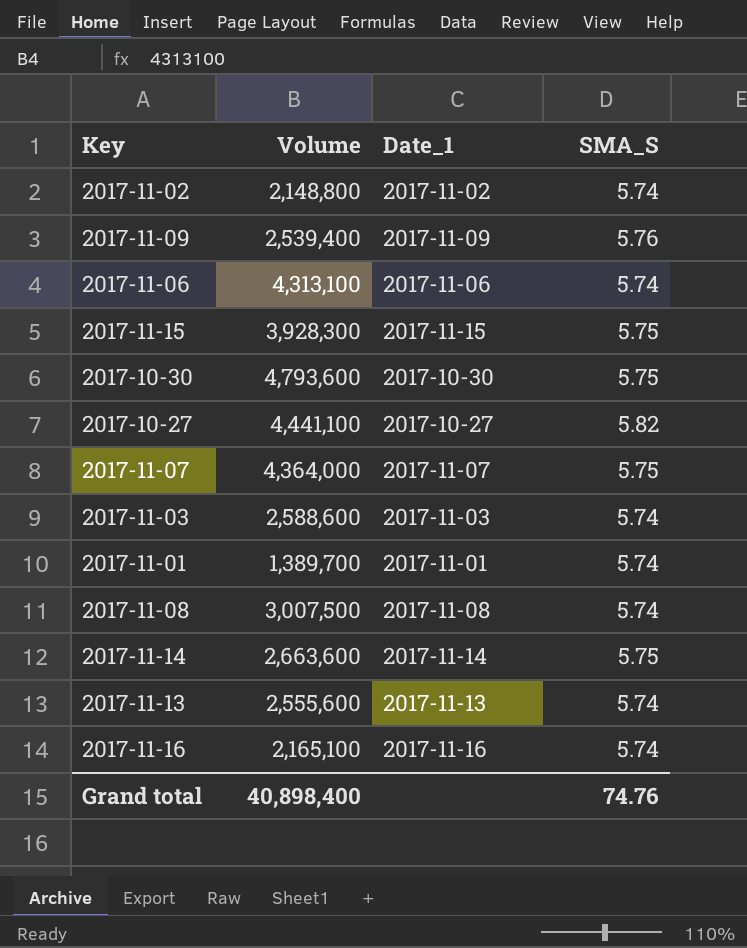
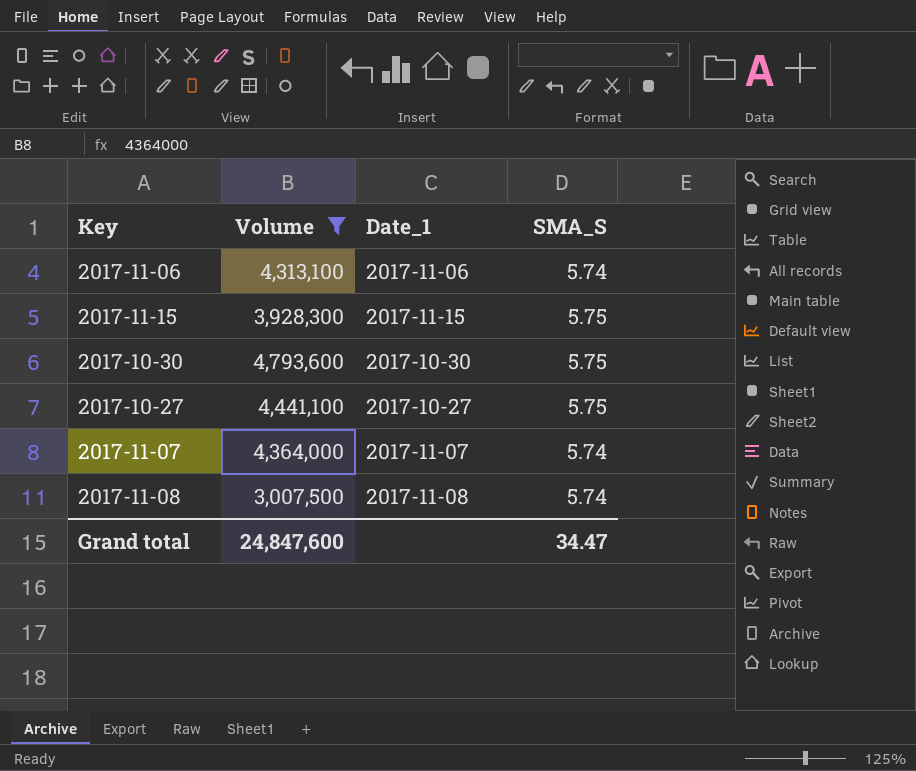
filter: none -> Volume >= 3,007,500
2017-10-27 | SMA_S: 5.82 -> 5.75
2017-11-07 | SMA_S: 5.75 -> 5.74
Grand total | Volume: 40,898,400 -> 24,847,600
Grand total | SMA_S: 74.76 -> 34.47

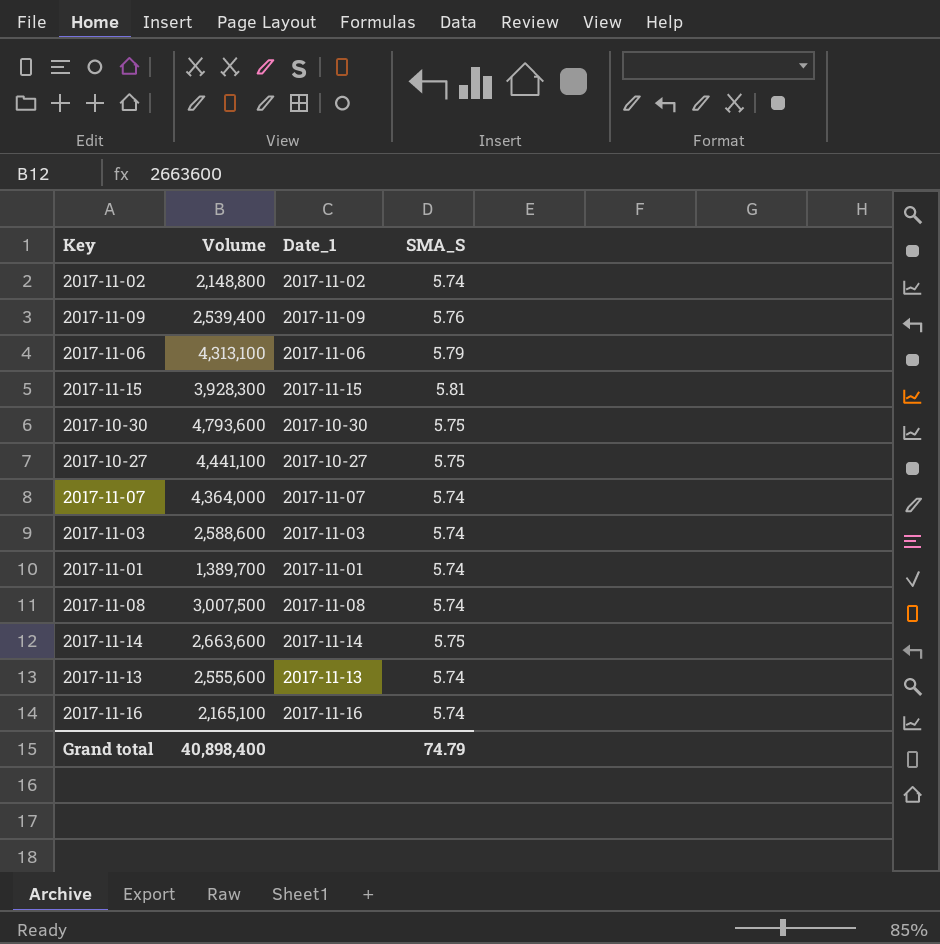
filter: Volume >= 3,007,500 -> none
2017-11-06 | SMA_S: 5.74 -> 5.79
2017-11-15 | SMA_S: 5.75 -> 5.81
Grand total | Volume: 24,847,600 -> 40,898,400
Grand total | SMA_S: 34.47 -> 74.79

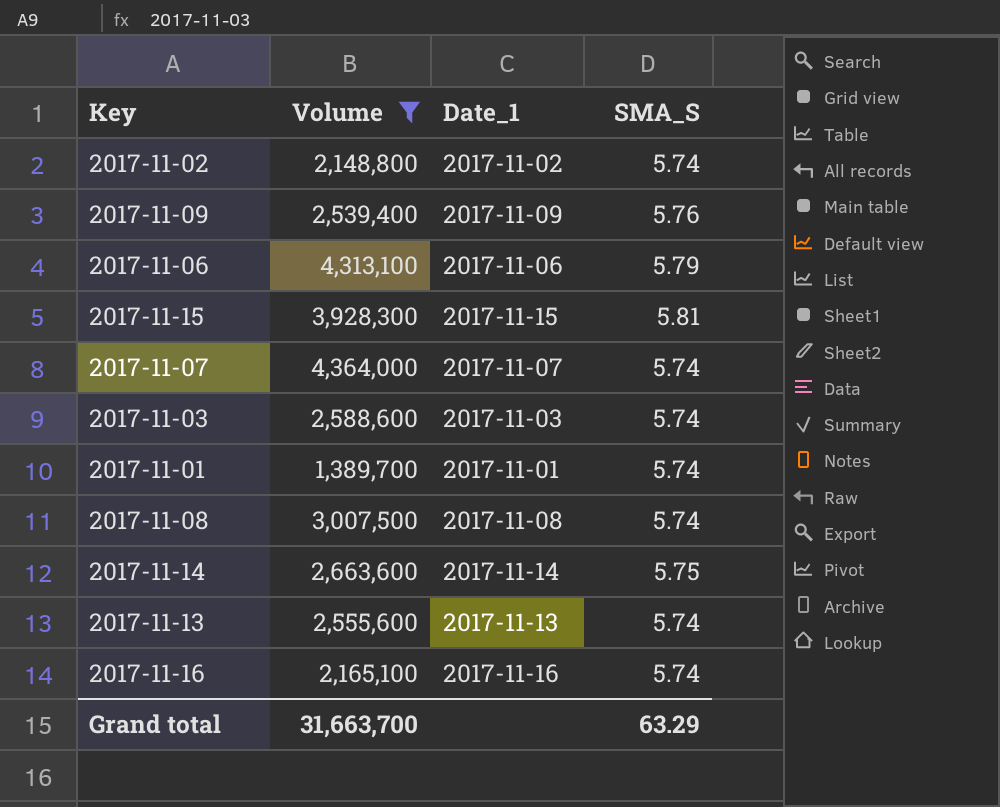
filter: none -> Volume <= 4,364,000
Grand total | Volume: 40,898,400 -> 31,663,700
Grand total | SMA_S: 74.79 -> 63.29

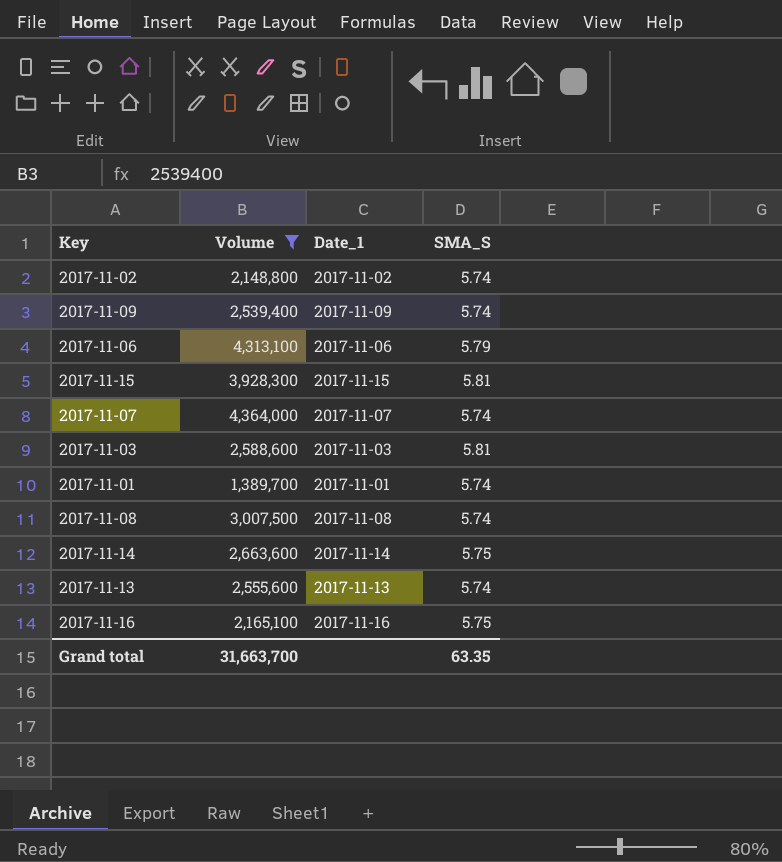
2017-11-09 | SMA_S: 5.76 -> 5.74
2017-11-03 | SMA_S: 5.74 -> 5.81
2017-11-16 | SMA_S: 5.74 -> 5.75
Grand total | SMA_S: 63.29 -> 63.35

